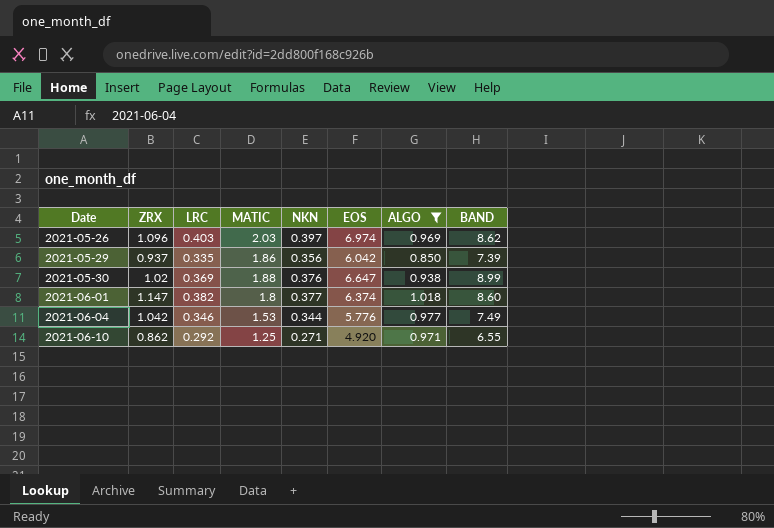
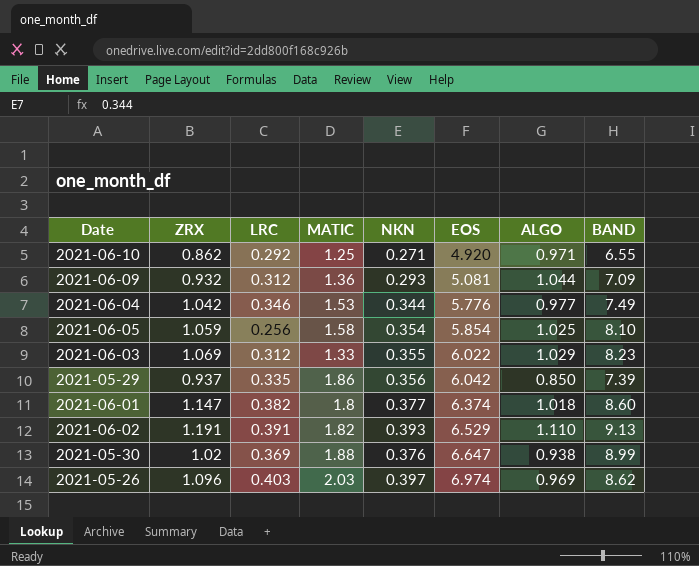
filter: ALGO <= 1.018 -> none
row order: Date ascending -> EOS ascending

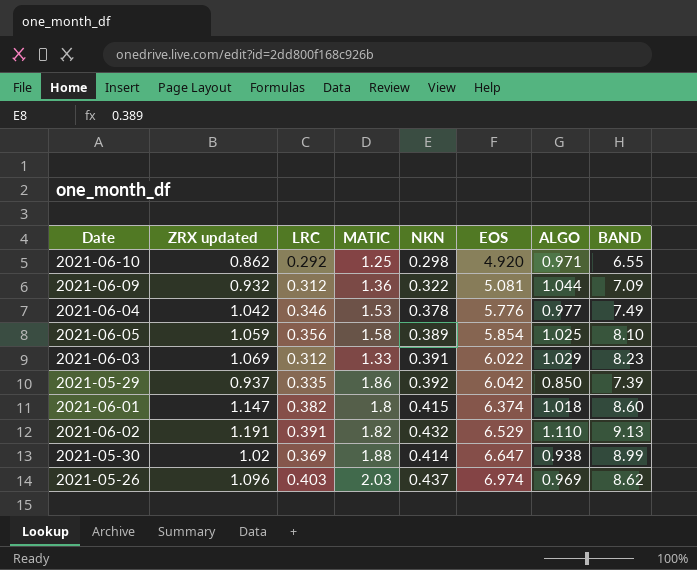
column name: ZRX -> ZRX updated
2021-06-10 | NKN: 0.271 -> 0.298
2021-06-09 | NKN: 0.293 -> 0.322
2021-06-04 | NKN: 0.344 -> 0.378
2021-06-05 | LRC: 0.256 -> 0.356
2021-06-05 | NKN: 0.354 -> 0.389
2021-06-03 | NKN: 0.355 -> 0.391
2021-05-29 | NKN: 0.356 -> 0.392
2021-06-01 | NKN: 0.377 -> 0.415
2021-06-02 | NKN: 0.393 -> 0.432
2021-05-30 | NKN: 0.376 -> 0.414
2021-05-26 | NKN: 0.397 -> 0.437

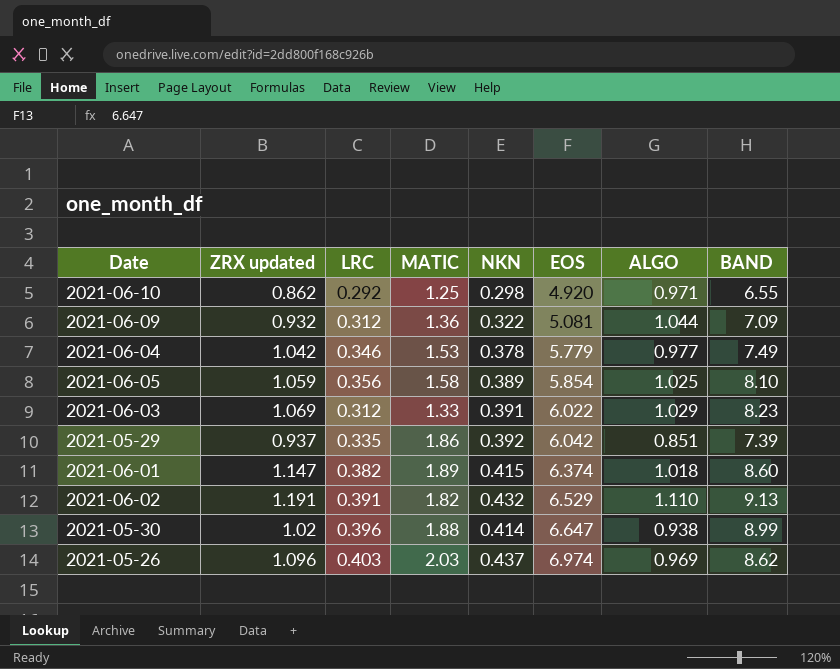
2021-06-04 | EOS: 5.776 -> 5.779
2021-05-29 | ALGO: 0.850 -> 0.851
2021-06-01 | MATIC: 1.8 -> 1.89
2021-05-30 | LRC: 0.369 -> 0.396

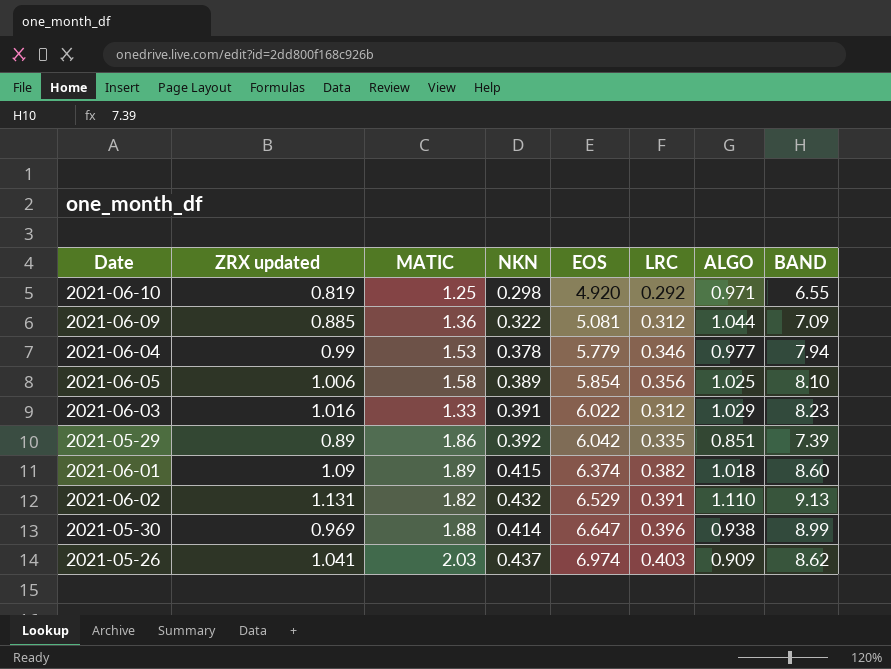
column LRC | position: 3 -> 6
2021-06-10 | ZRX updated: 0.862 -> 0.819
2021-06-09 | ZRX updated: 0.932 -> 0.885
2021-06-04 | ZRX updated: 1.042 -> 0.99
2021-06-04 | BAND: 7.49 -> 7.94
2021-06-05 | ZRX updated: 1.059 -> 1.006
2021-06-03 | ZRX updated: 1.069 -> 1.016
2021-05-29 | ZRX updated: 0.937 -> 0.89
2021-06-01 | ZRX updated: 1.147 -> 1.09
2021-06-02 | ZRX updated: 1.191 -> 1.131
2021-05-30 | ZRX updated: 1.02 -> 0.969
2021-05-26 | ZRX updated: 1.096 -> 1.041
2021-05-26 | ALGO: 0.969 -> 0.909

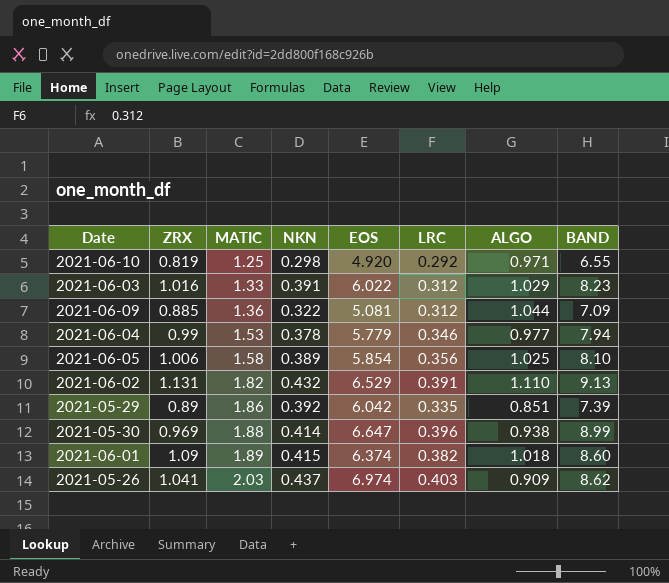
row order: EOS ascending -> MATIC ascending
column name: ZRX updated -> ZRX

